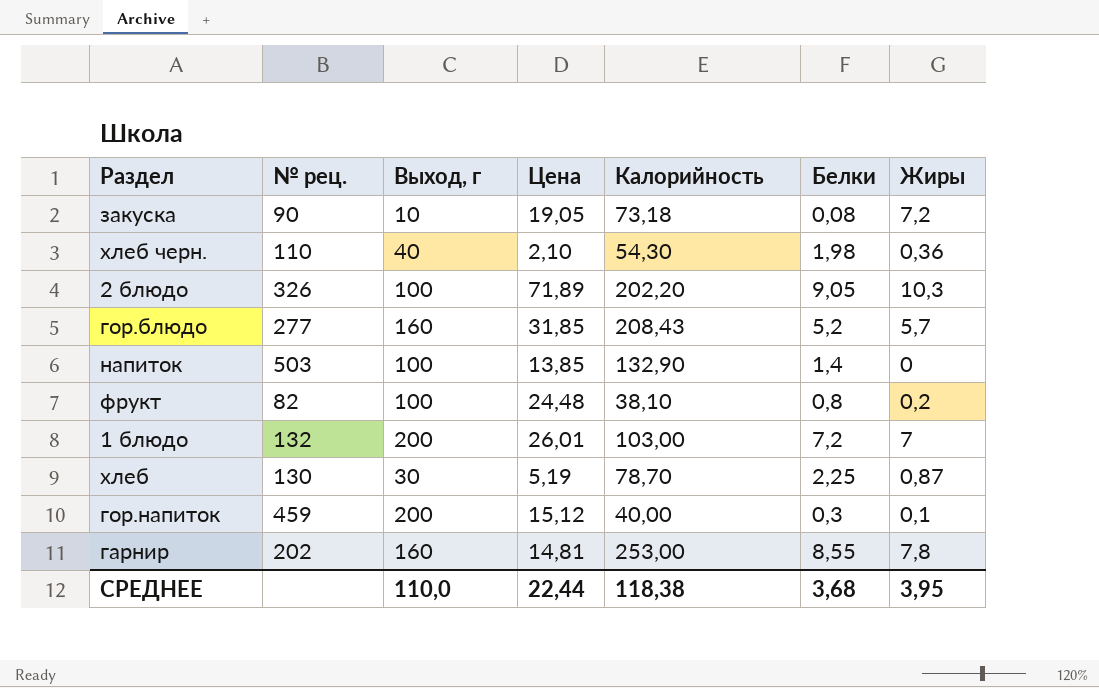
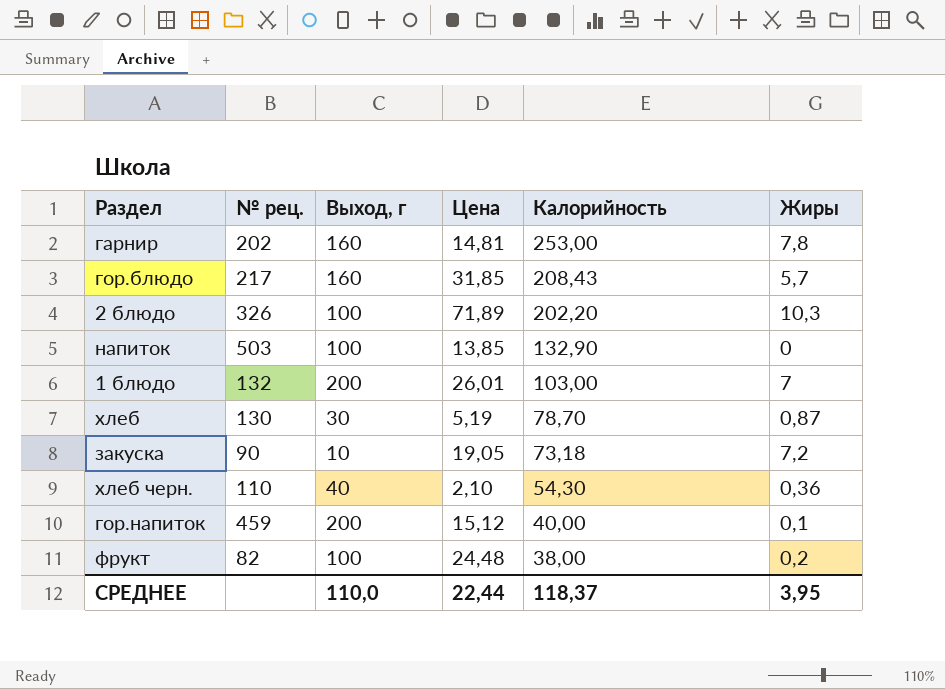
row order: none -> Калорийность descending
column Белки | position: 6 -> none
гор.блюдо | № рец.: 277 -> 217
фрукт | Калорийность: 38,10 -> 38,00
СРЕДНЕЕ | Калорийность: 118,38 -> 118,37

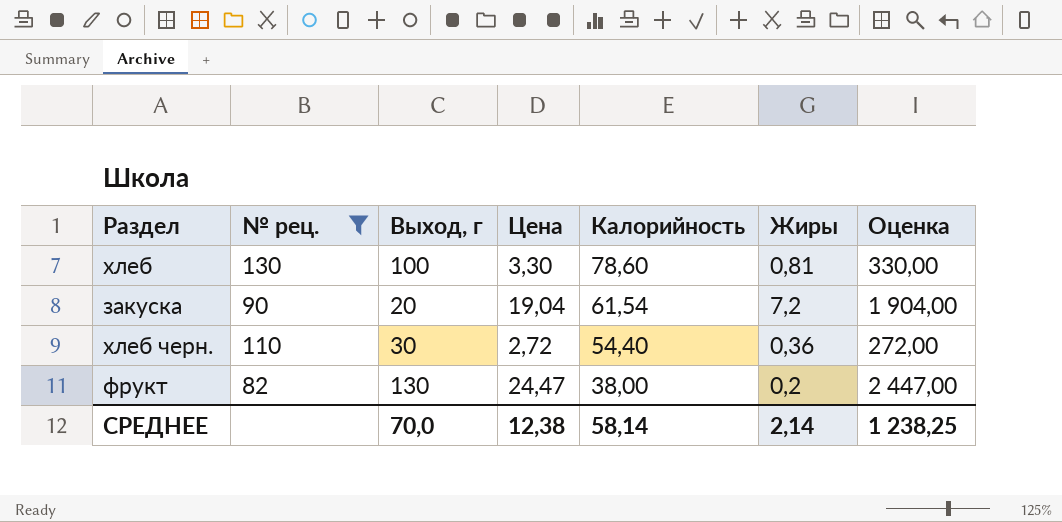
filter: none -> № рец. <= 130
column Оценка | formula: none -> [Цена] * 100
хлеб | Выход, г: 30 -> 100
хлеб | Цена: 5,19 -> 3,30
хлеб | Калорийность: 78,70 -> 78,60
хлеб | Жиры: 0,87 -> 0,81
закуска | Выход, г: 10 -> 20
закуска | Цена: 19,05 -> 19,04
закуска | Калорийность: 73,18 -> 61,54
хлеб черн. | Выход, г: 40 -> 30
хлеб черн. | Цена: 2,10 -> 2,72
хлеб черн. | Калорийность: 54,30 -> 54,40
фрукт | Выход, г: 100 -> 130
фрукт | Цена: 24,48 -> 24,47
СРЕДНЕЕ | Выход, г: 110,0 -> 70,0
СРЕДНЕЕ | Цена: 22,44 -> 12,38
СРЕДНЕЕ | Калорийность: 118,37 -> 58,14
СРЕДНЕЕ | Жиры: 3,95 -> 2,14

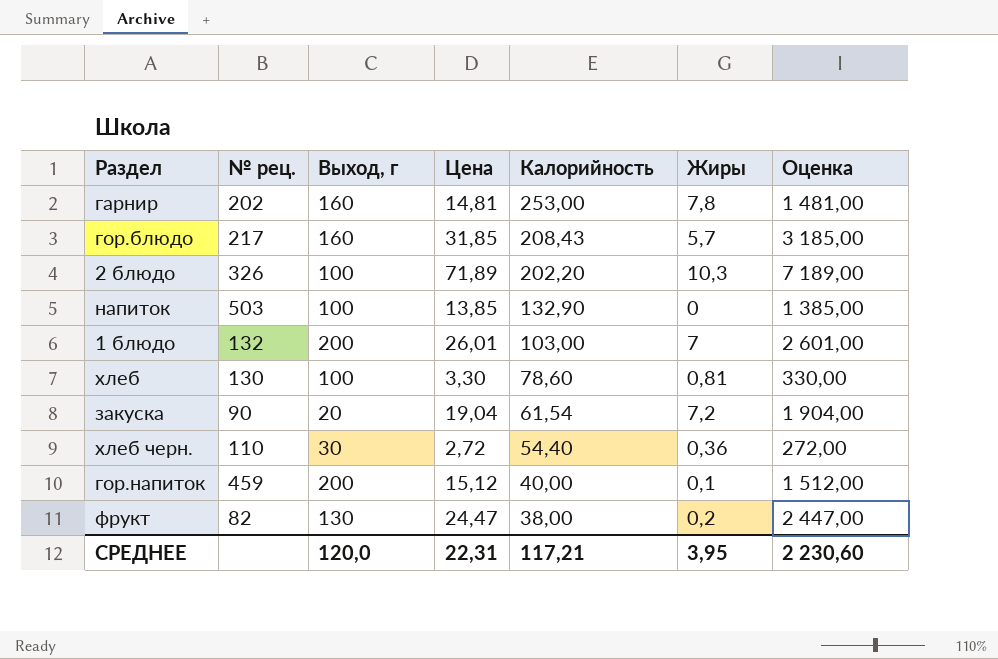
filter: № рец. <= 130 -> none
СРЕДНЕЕ | Выход, г: 70,0 -> 120,0
СРЕДНЕЕ | Цена: 12,38 -> 22,31
СРЕДНЕЕ | Калорийность: 58,14 -> 117,21
СРЕДНЕЕ | Жиры: 2,14 -> 3,95
СРЕДНЕЕ | Оценка: 1 238,25 -> 2 230,60

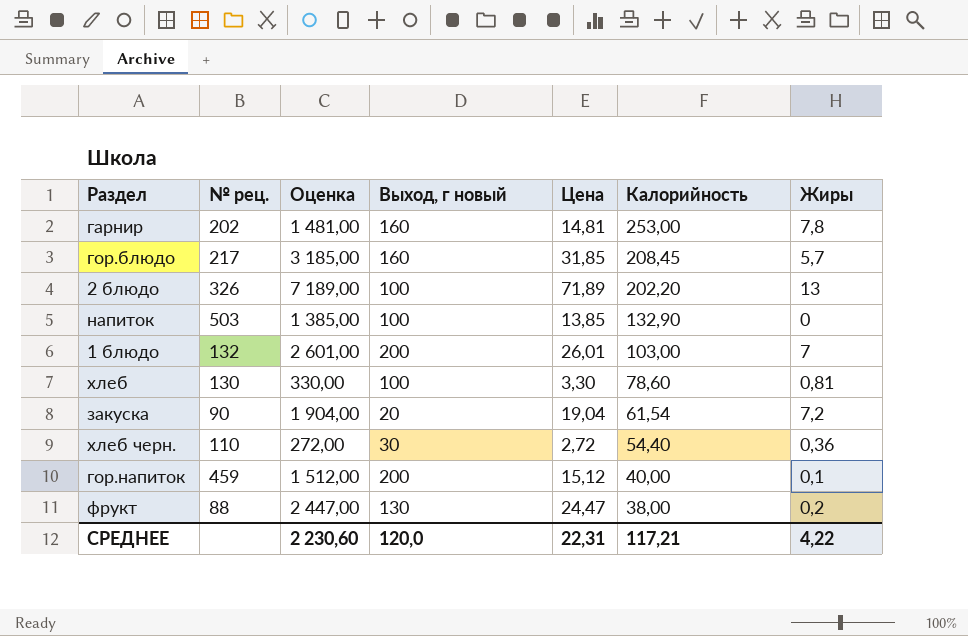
column Оценка | position: 7 -> 3
column name: Выход, г -> Выход, г новый
гор.блюдо | Калорийность: 208,43 -> 208,45
2 блюдо | Жиры: 10,3 -> 13
фрукт | № рец.: 82 -> 88
СРЕДНЕЕ | Жиры: 3,95 -> 4,22

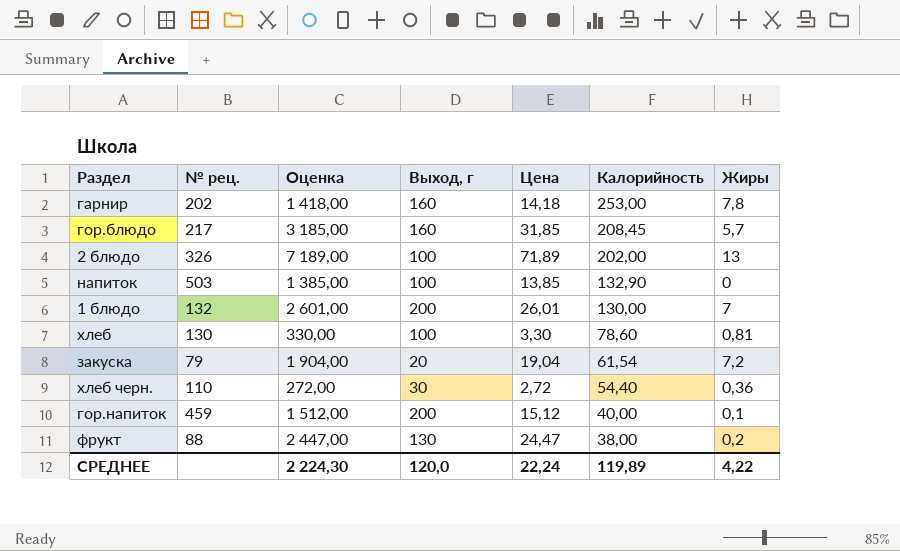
column name: Выход, г новый -> Выход, г
гарнир | Оценка: 1 481,00 -> 1 418,00
гарнир | Цена: 14,81 -> 14,18
2 блюдо | Калорийность: 202,20 -> 202,00
1 блюдо | Калорийность: 103,00 -> 130,00
закуска | № рец.: 90 -> 79
СРЕДНЕЕ | Оценка: 2 230,60 -> 2 224,30
СРЕДНЕЕ | Цена: 22,31 -> 22,24
СРЕДНЕЕ | Калорийность: 117,21 -> 119,89

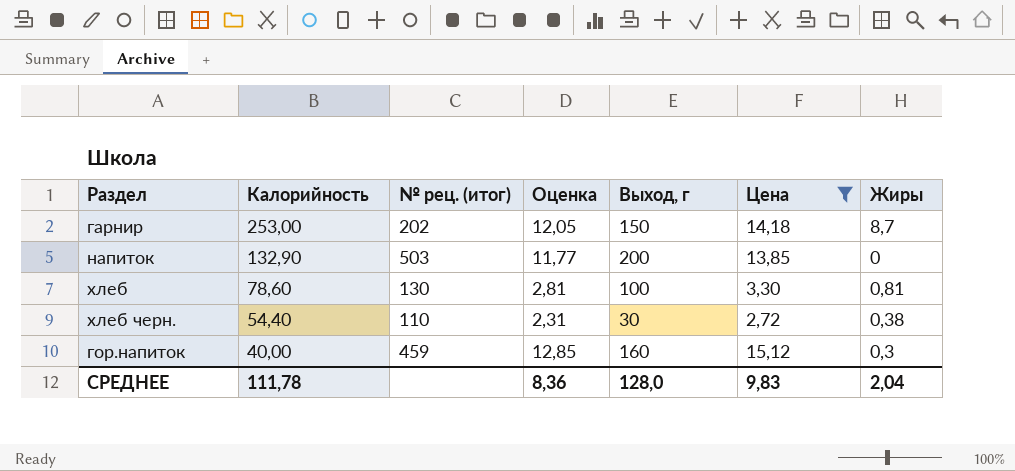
filter: none -> Цена <= 15,12
column Калорийность | position: 6 -> 2
column name: № рец. -> № рец. (итог)
column Оценка | formula: [Цена] * 100 -> [Цена] * 0,85
гарнир | Выход, г: 160 -> 150
гарнир | Жиры: 7,8 -> 8,7
напиток | Выход, г: 100 -> 200
хлеб черн. | Жиры: 0,36 -> 0,38
гор.напиток | Выход, г: 200 -> 160
гор.напиток | Жиры: 0,1 -> 0,3
СРЕДНЕЕ | Калорийность: 119,89 -> 111,78
СРЕДНЕЕ | Оценка: 2 224,30 -> 8,36
СРЕДНЕЕ | Выход, г: 120,0 -> 128,0
СРЕДНЕЕ | Цена: 22,24 -> 9,83
СРЕДНЕЕ | Жиры: 4,22 -> 2,04

